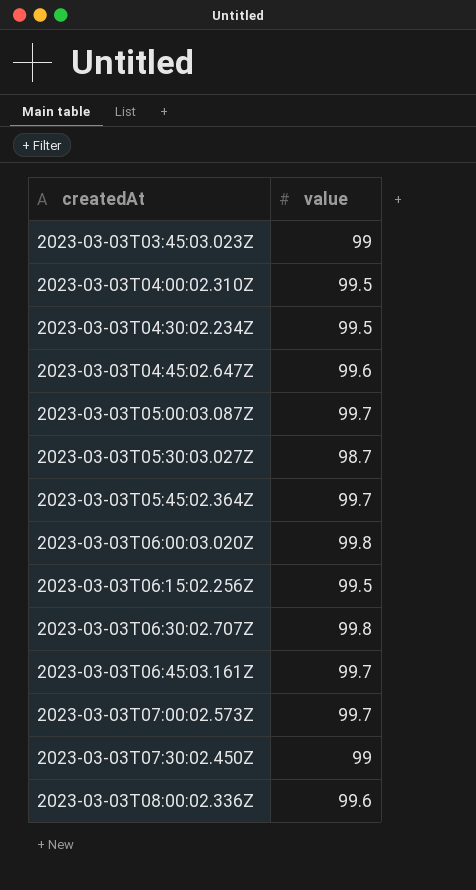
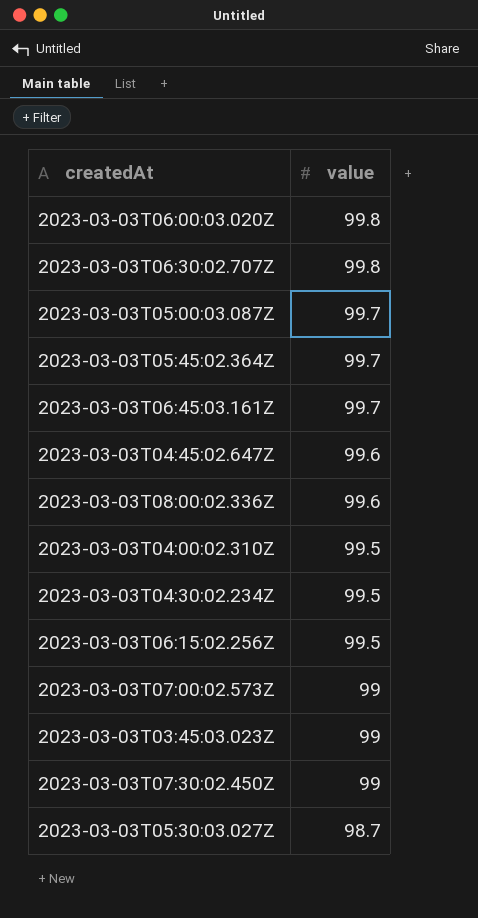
row order: createdAt ascending -> value descending
2023-03-03T07:00:02.573Z | value: 99.7 -> 99

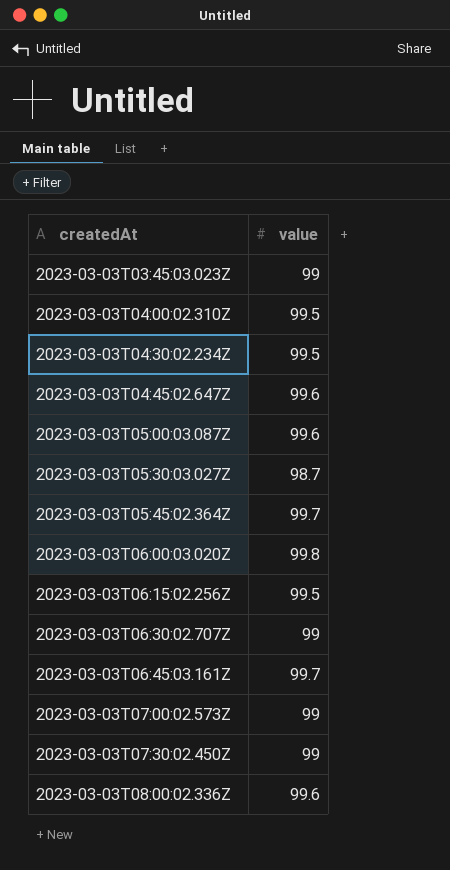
row order: value descending -> createdAt ascending
2023-03-03T05:00:03.087Z | value: 99.7 -> 99.6
2023-03-03T06:30:02.707Z | value: 99.8 -> 99

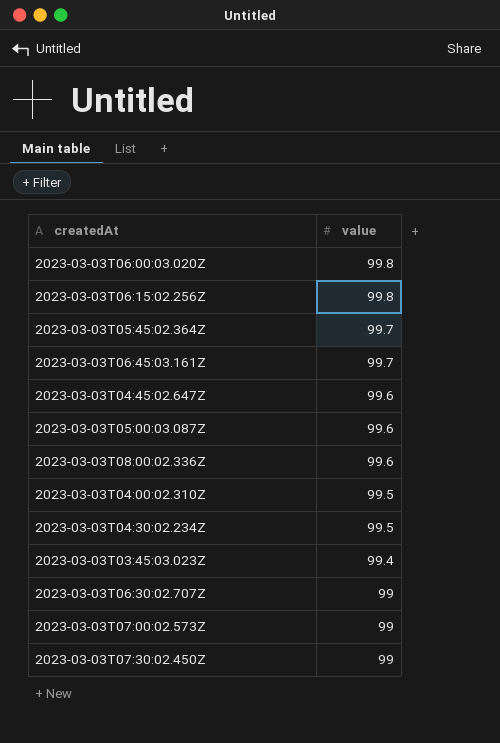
row order: createdAt ascending -> value descending
row 2023-03-03T05:30:03.027Z: 98.7 -> none
2023-03-03T06:15:02.256Z | value: 99.5 -> 99.8
2023-03-03T03:45:03.023Z | value: 99 -> 99.4

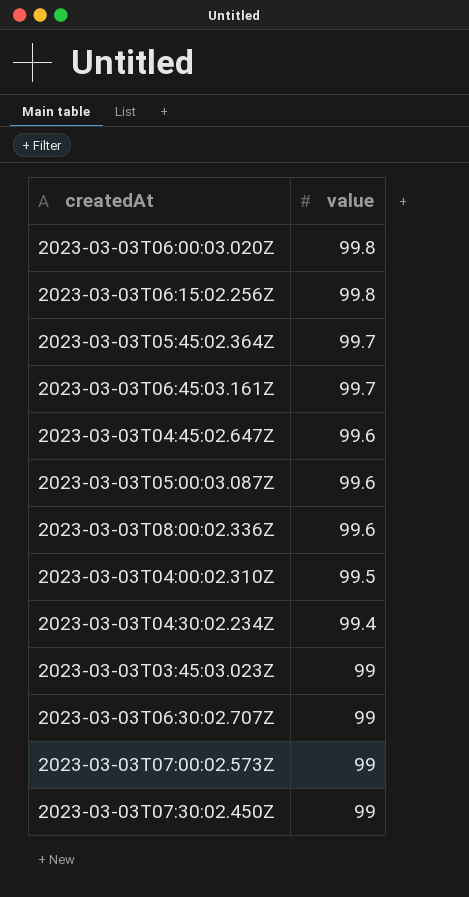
2023-03-03T04:30:02.234Z | value: 99.5 -> 99.4
2023-03-03T03:45:03.023Z | value: 99.4 -> 99

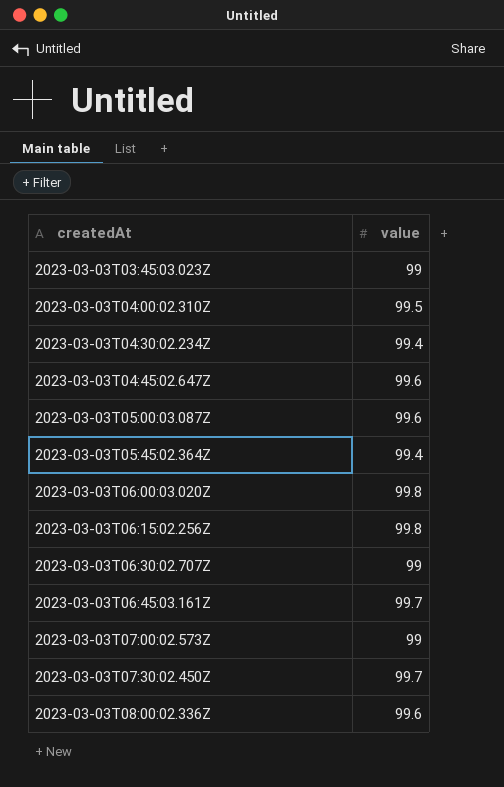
row order: value descending -> createdAt ascending
2023-03-03T05:45:02.364Z | value: 99.7 -> 99.4
2023-03-03T07:30:02.450Z | value: 99 -> 99.7

